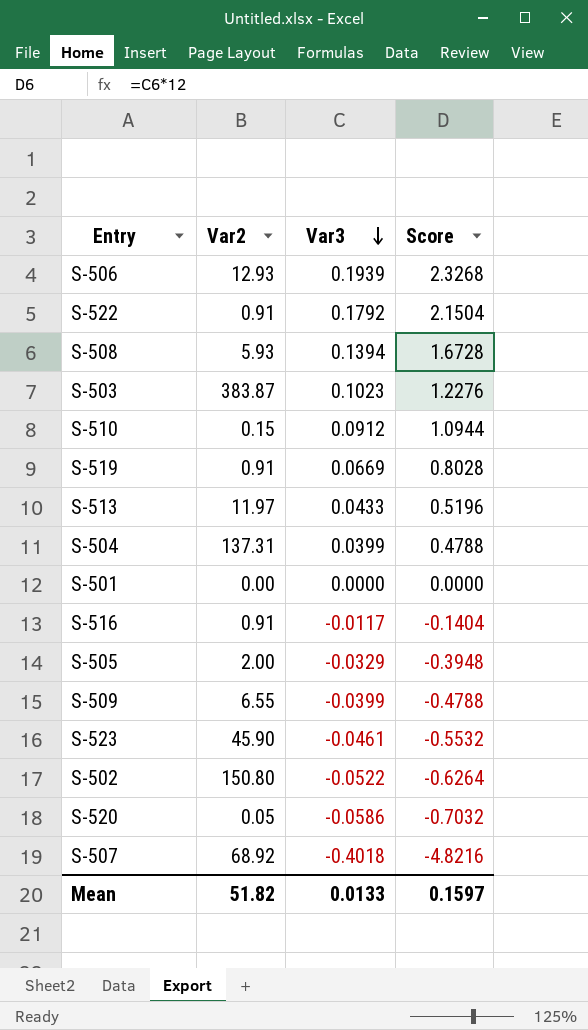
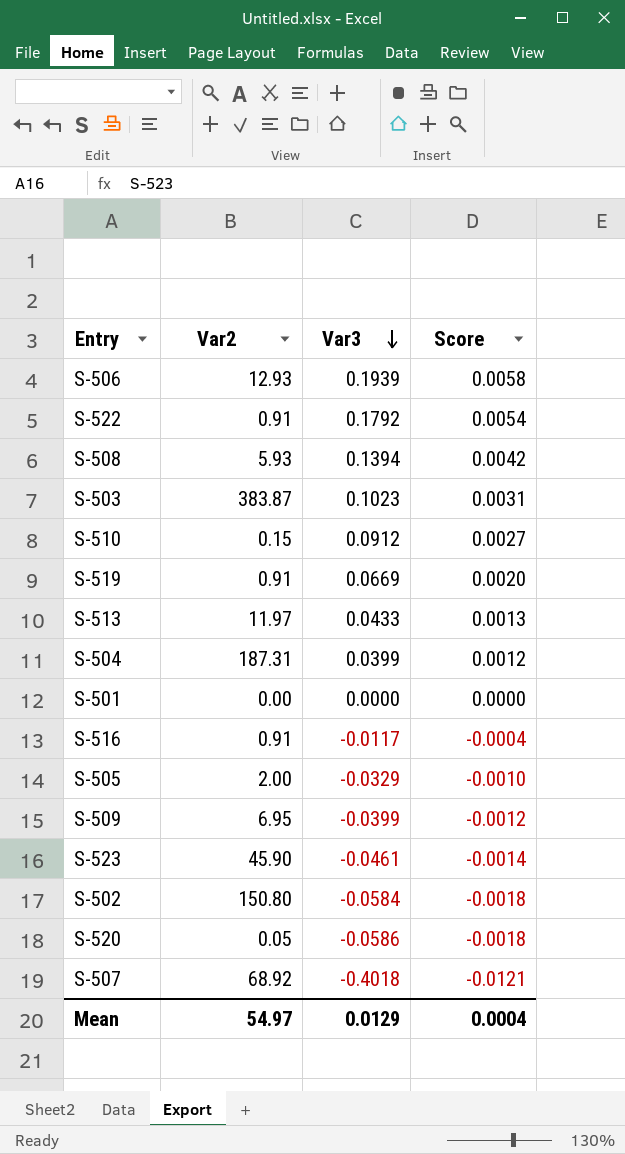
column Score | formula: [Var3] * 12 -> [Var3] * 0.03
S-504 | Var2: 137.31 -> 187.31
S-509 | Var2: 6.55 -> 6.95
S-502 | Var3: -0.0522 -> -0.0584
Mean | Var2: 51.82 -> 54.97
Mean | Var3: 0.0133 -> 0.0129
Mean | Score: 0.1597 -> 0.0004

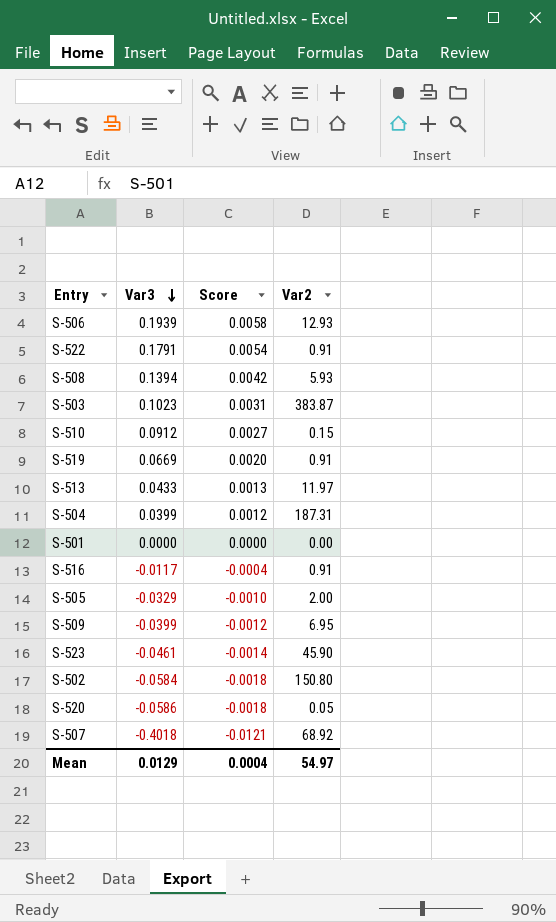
column Var2 | position: 2 -> 4
S-522 | Var3: 0.1792 -> 0.1791

